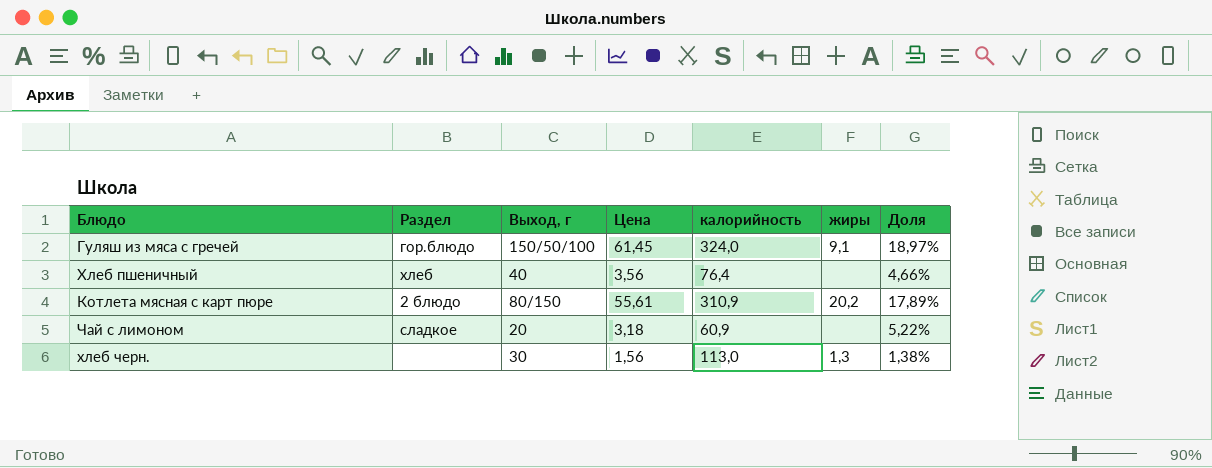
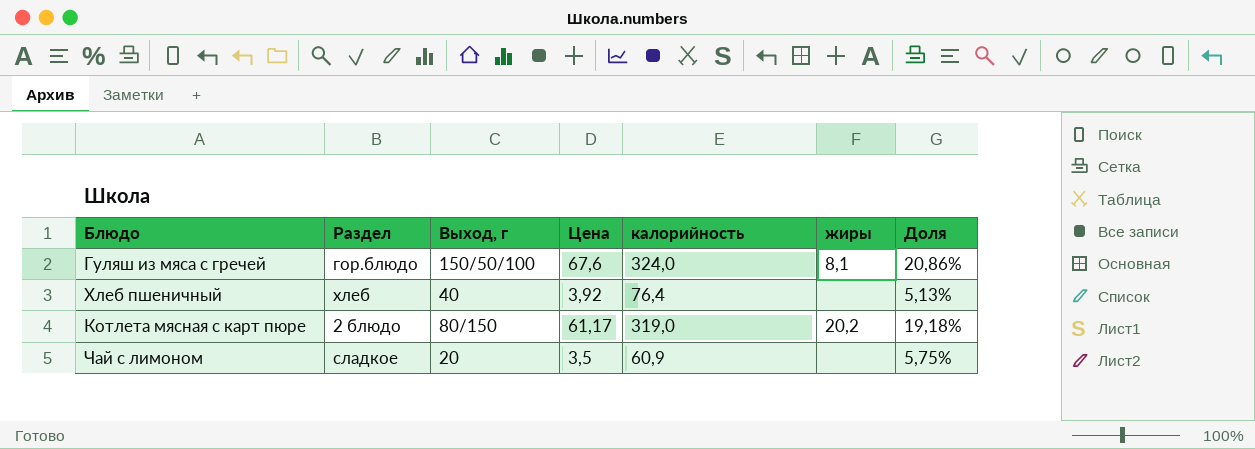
row хлеб черн.: none | 30 | 1,56 | 113,0 | 1,3 | 1,38% -> none
Гуляш из мяса с гречей | Цена: 61,45 -> 67,6
Гуляш из мяса с гречей | жиры: 9,1 -> 8,1
Гуляш из мяса с гречей | Доля: 18,97% -> 20,86%
Хлеб пшеничный | Цена: 3,56 -> 3,92
Хлеб пшеничный | Доля: 4,66% -> 5,13%
Котлета мясная с карт пюре | Цена: 55,61 -> 61,17
Котлета мясная с карт пюре | калорийность: 310,9 -> 319,0
Котлета мясная с карт пюре | Доля: 17,89% -> 19,18%
Чай с лимоном | Цена: 3,18 -> 3,5
Чай с лимоном | Доля: 5,22% -> 5,75%

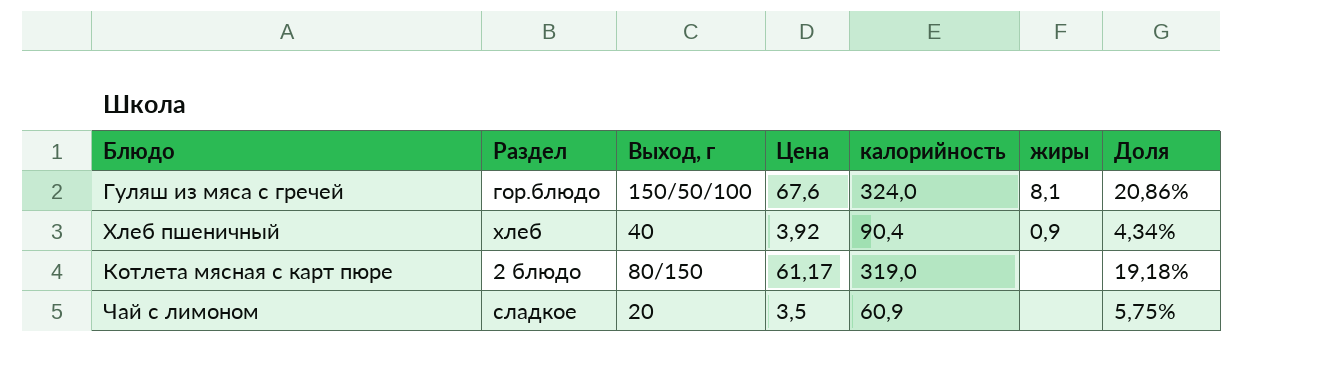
Хлеб пшеничный | калорийность: 76,4 -> 90,4
Хлеб пшеничный | жиры: none -> 0,9
Хлеб пшеничный | Доля: 5,13% -> 4,34%
Котлета мясная с карт пюре | жиры: 20,2 -> none

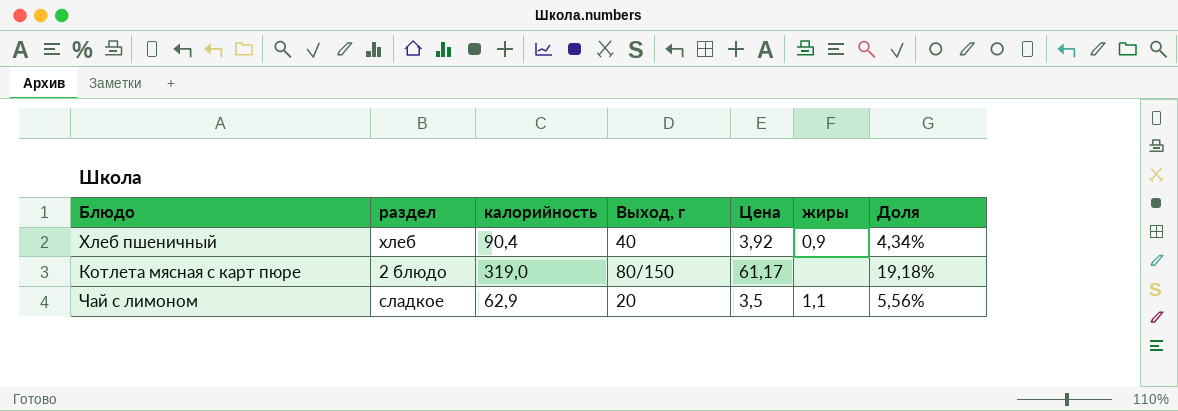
column name: Раздел -> раздел
column калорийность | position: 5 -> 3
row Гуляш из мяса с гречей: гор.блюдо | 150/50/100 | 67,6 | 324,0 | 8,1 | 20,86% -> none
Чай с лимоном | калорийность: 60,9 -> 62,9
Чай с лимоном | жиры: none -> 1,1
Чай с лимоном | Доля: 5,75% -> 5,56%

